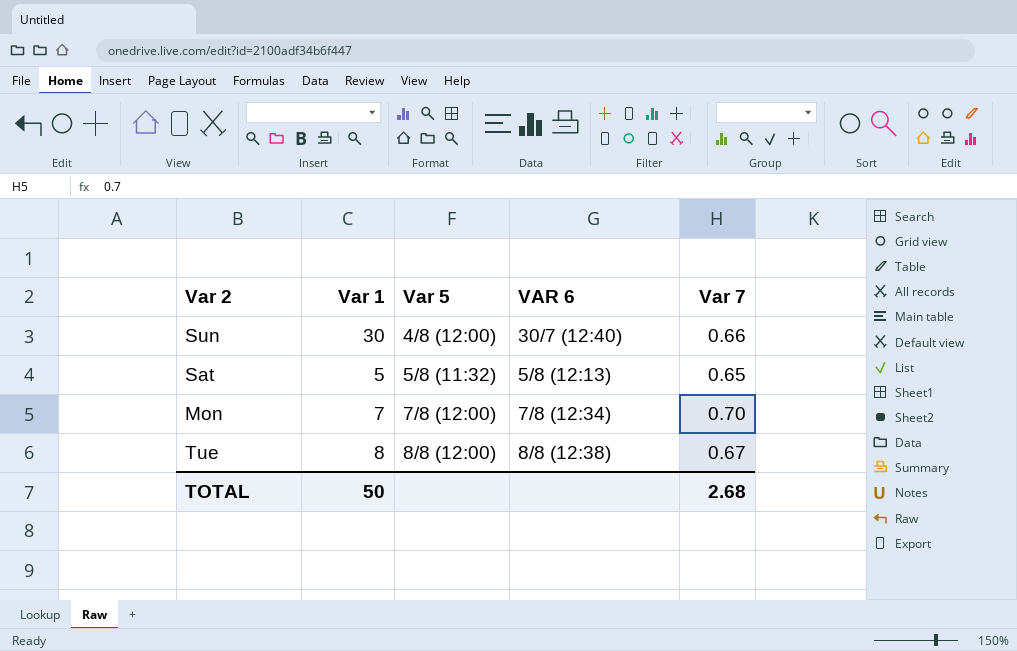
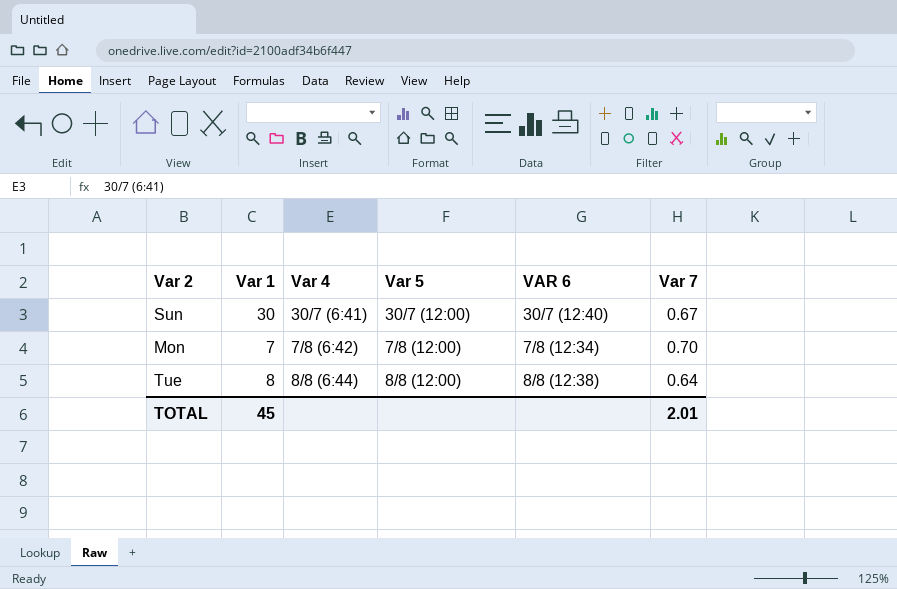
column Var 4 | position: none -> 3
row Sat: 5 | 5/8 (11:32) | 5/8 (12:13) | 0.65 -> none
Sun | Var 5: 4/8 (12:00) -> 30/7 (12:00)
Sun | Var 7: 0.66 -> 0.67
Tue | Var 7: 0.67 -> 0.64
TOTAL | Var 1: 50 -> 45
TOTAL | Var 7: 2.68 -> 2.01

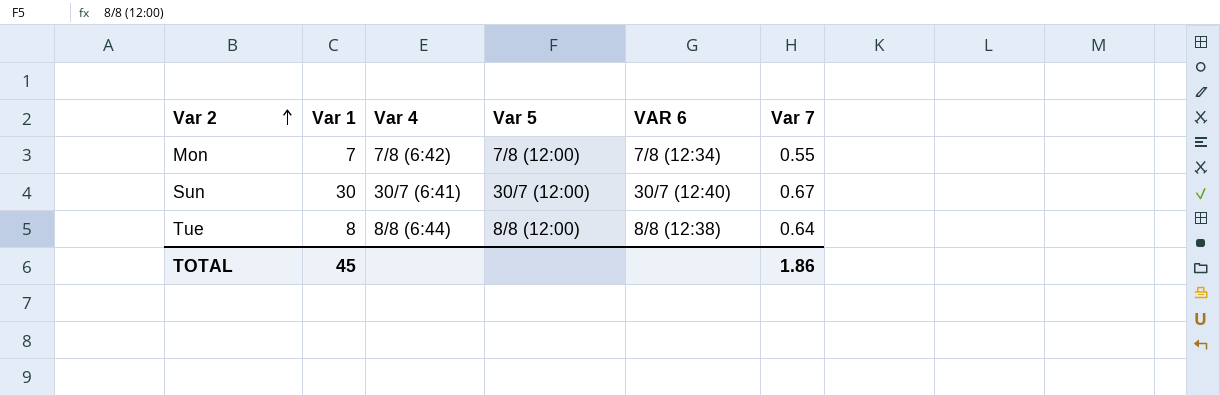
row order: none -> Var 2 ascending
Mon | Var 7: 0.70 -> 0.55
TOTAL | Var 7: 2.01 -> 1.86

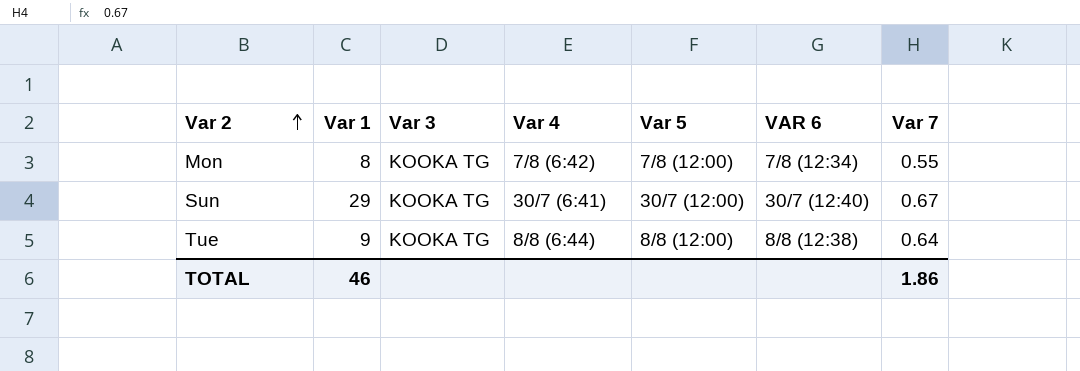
column Var 3 | position: none -> 3
Mon | Var 1: 7 -> 8
Sun | Var 1: 30 -> 29
Tue | Var 1: 8 -> 9
TOTAL | Var 1: 45 -> 46

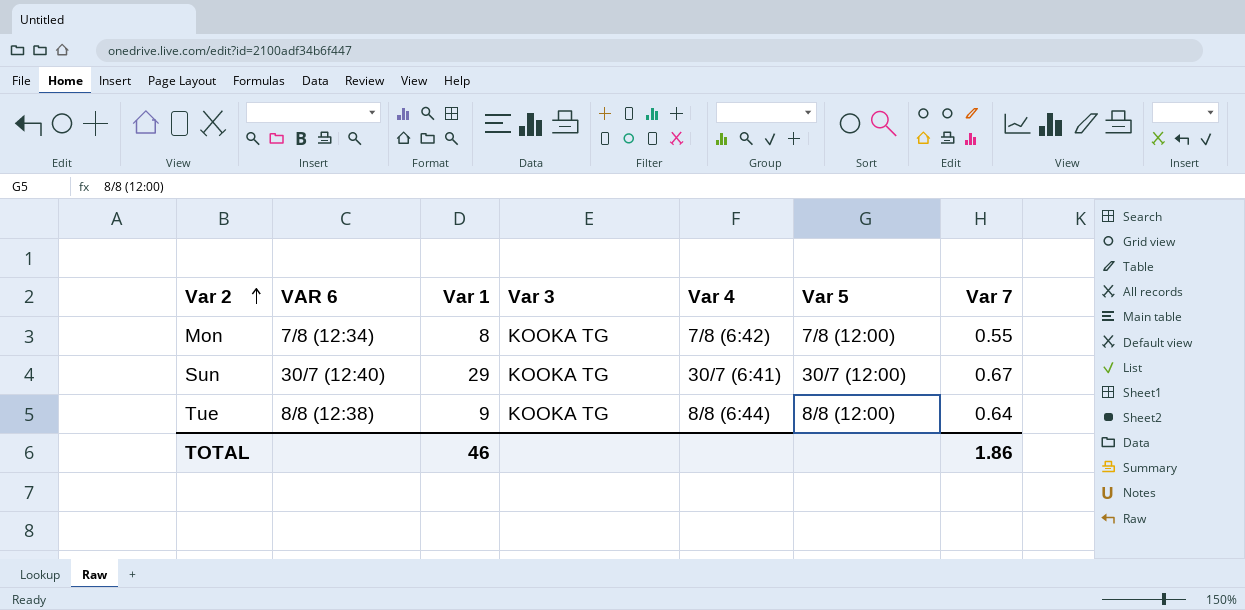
column VAR 6 | position: 6 -> 2

